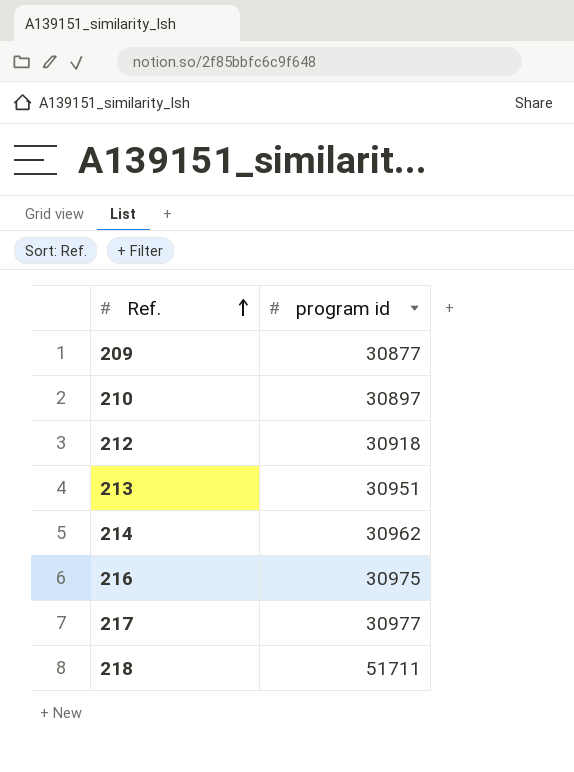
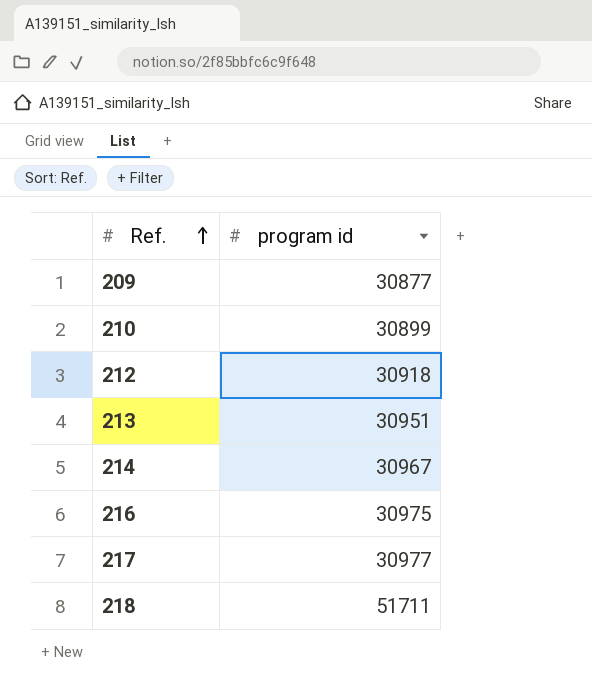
210 | program id: 30897 -> 30899
214 | program id: 30962 -> 30967

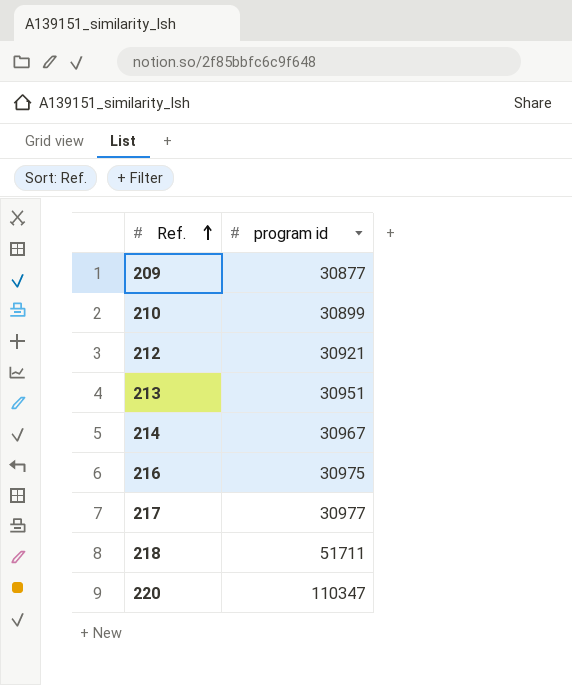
212 | program id: 30918 -> 30921
row 220: none -> 110347

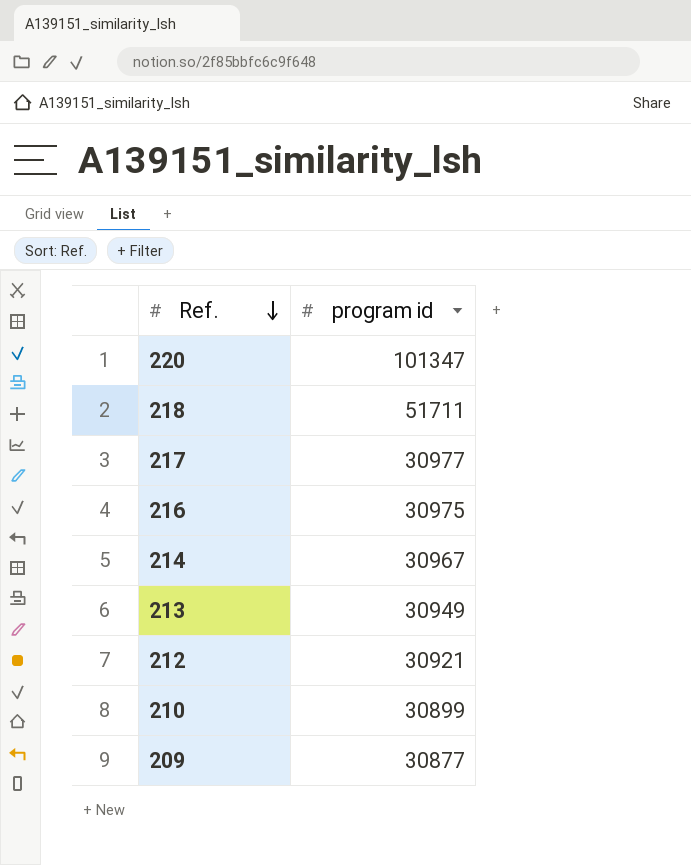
row order: Ref. ascending -> Ref. descending
220 | program id: 110347 -> 101347
213 | program id: 30951 -> 30949

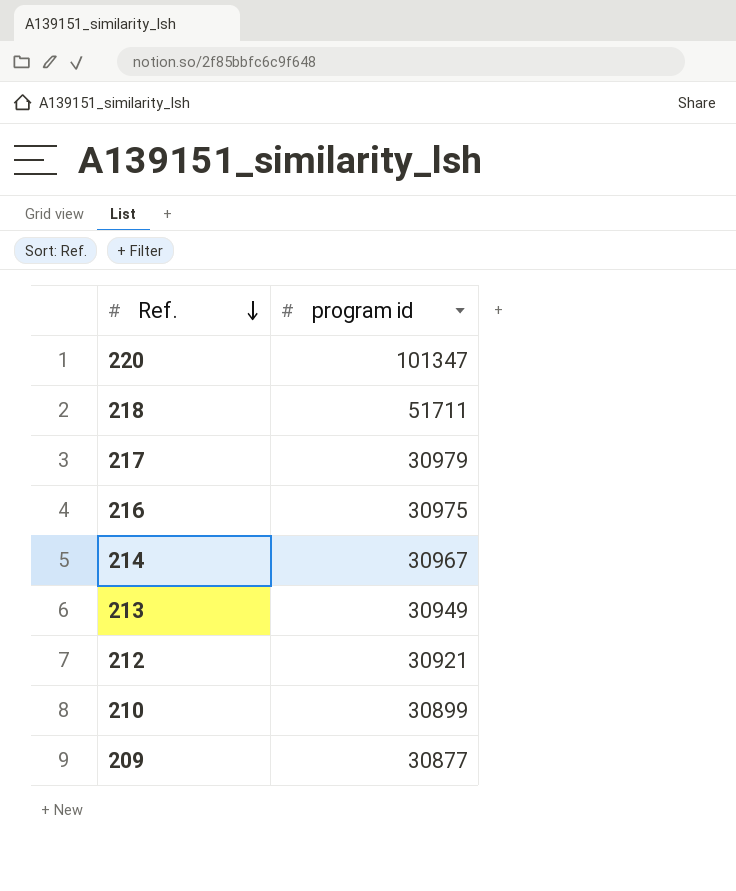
217 | program id: 30977 -> 30979

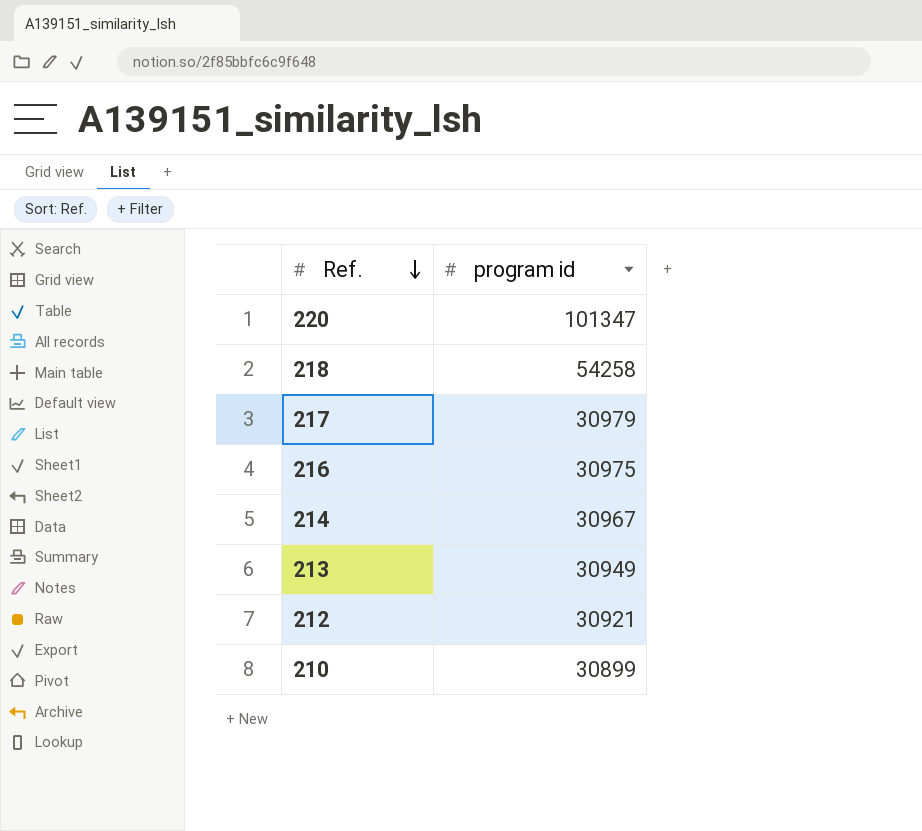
row 209: 30877 -> none
218 | program id: 51711 -> 54258

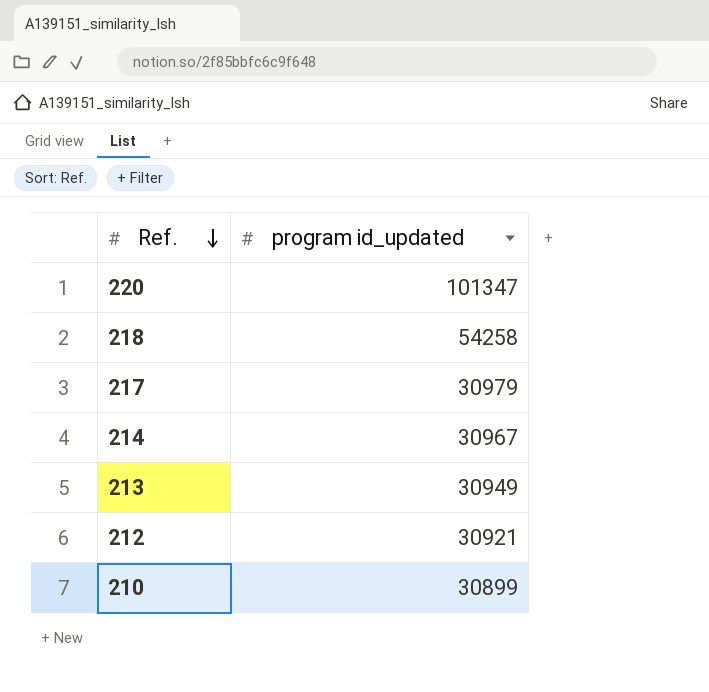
column name: program id -> program id_updated
row 216: 30975 -> none

